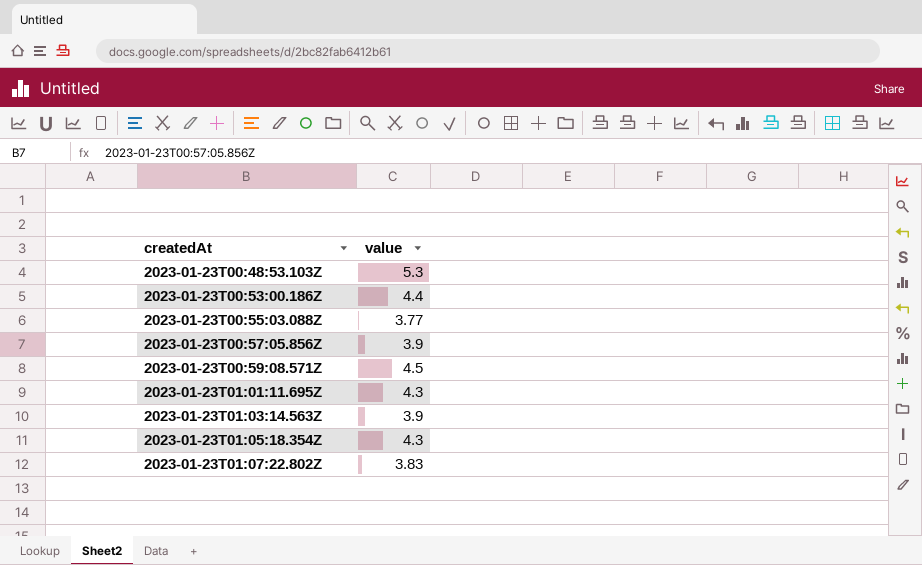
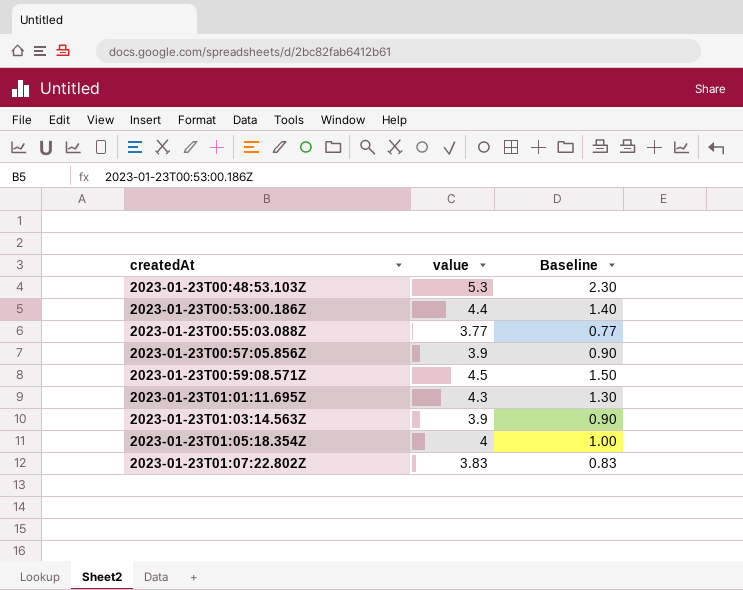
column Baseline | formula: none -> [value] - 3
2023-01-23T01:05:18.354Z | value: 4.3 -> 4

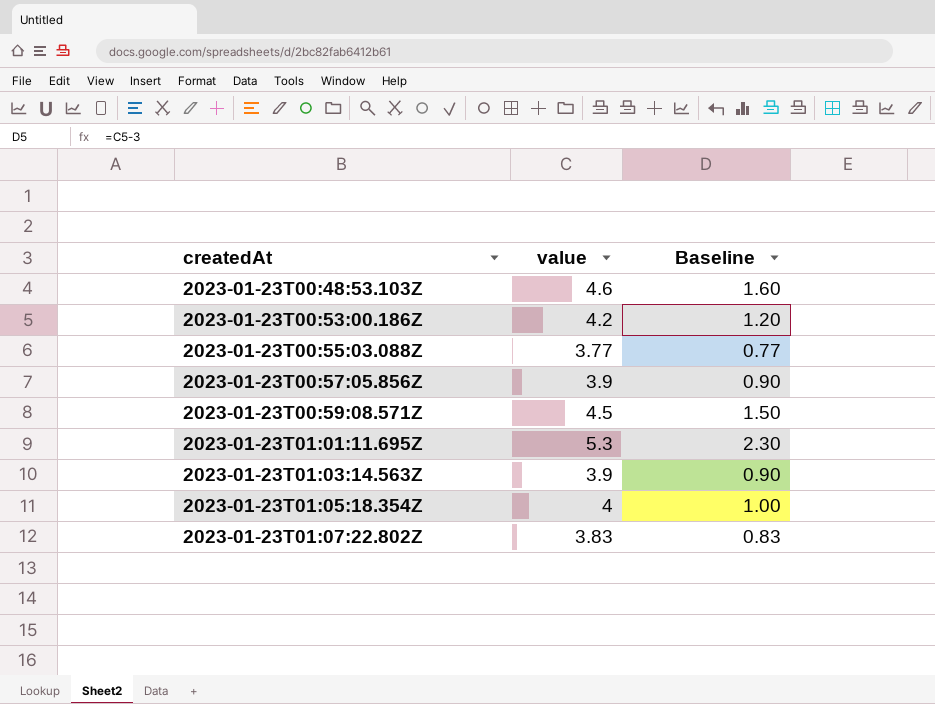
2023-01-23T00:48:53.103Z | value: 5.3 -> 4.6
2023-01-23T00:48:53.103Z | Baseline: 2.30 -> 1.60
2023-01-23T00:53:00.186Z | value: 4.4 -> 4.2
2023-01-23T00:53:00.186Z | Baseline: 1.40 -> 1.20
2023-01-23T01:01:11.695Z | value: 4.3 -> 5.3
2023-01-23T01:01:11.695Z | Baseline: 1.30 -> 2.30

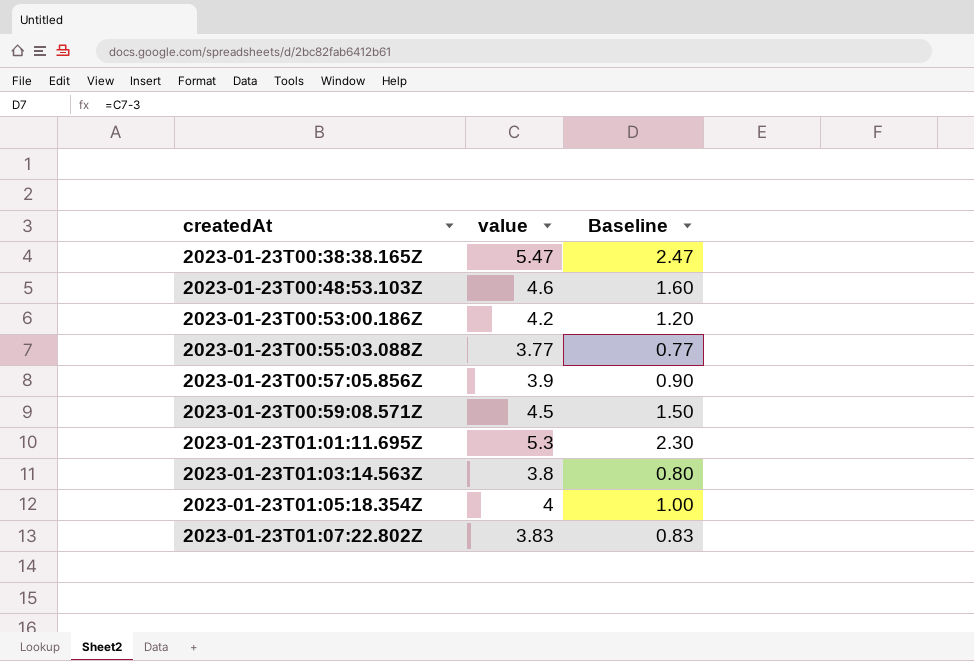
row 2023-01-23T00:38:38.165Z: none -> 5.47 | 2.47
2023-01-23T01:03:14.563Z | value: 3.9 -> 3.8
2023-01-23T01:03:14.563Z | Baseline: 0.90 -> 0.80

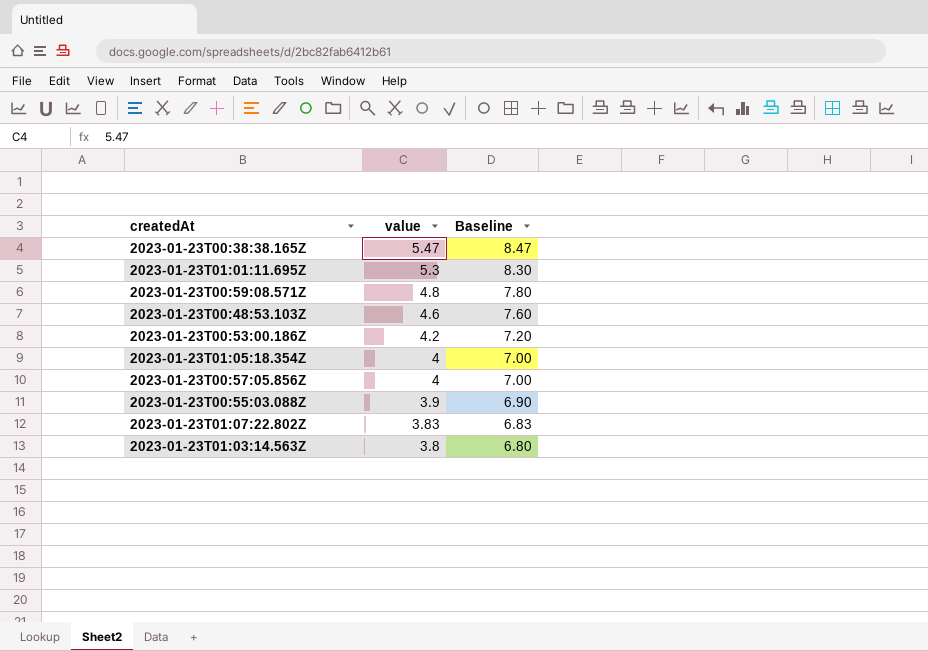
row order: createdAt ascending -> value descending
column Baseline | formula: [value] - 3 -> [value] + 3
2023-01-23T00:59:08.571Z | value: 4.5 -> 4.8
2023-01-23T00:57:05.856Z | value: 3.9 -> 4
2023-01-23T00:55:03.088Z | value: 3.77 -> 3.9

